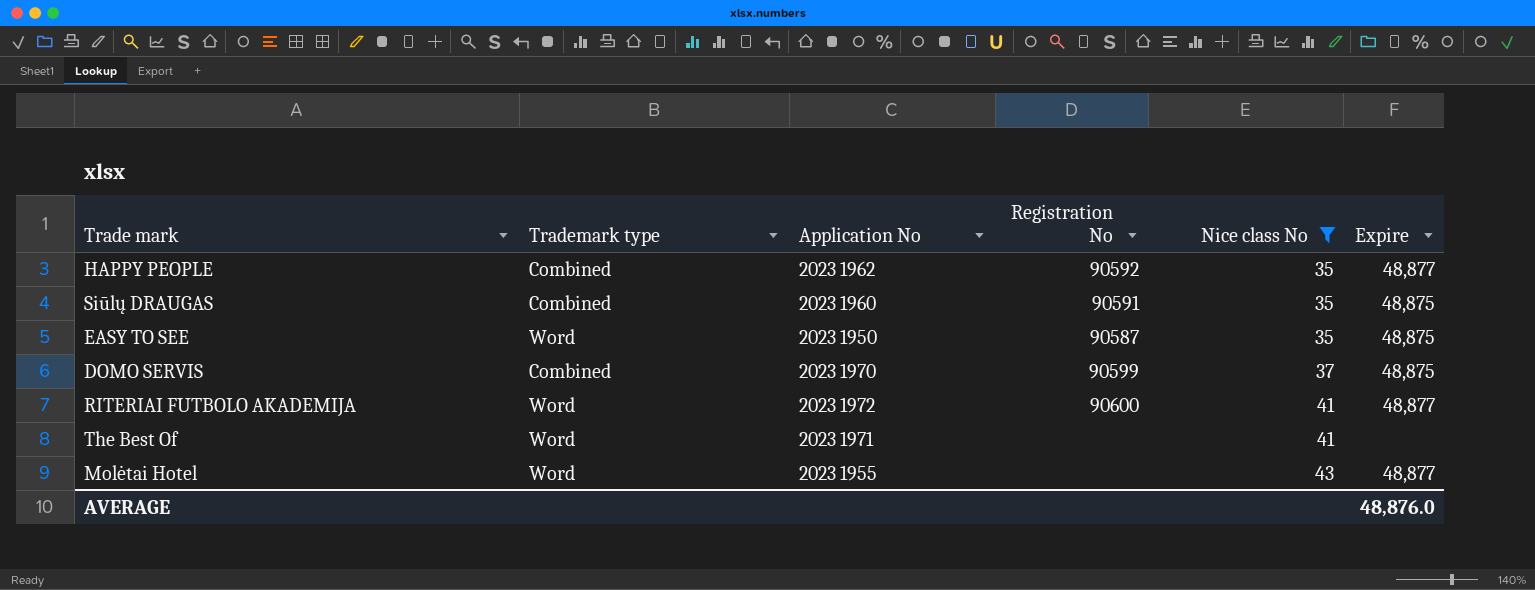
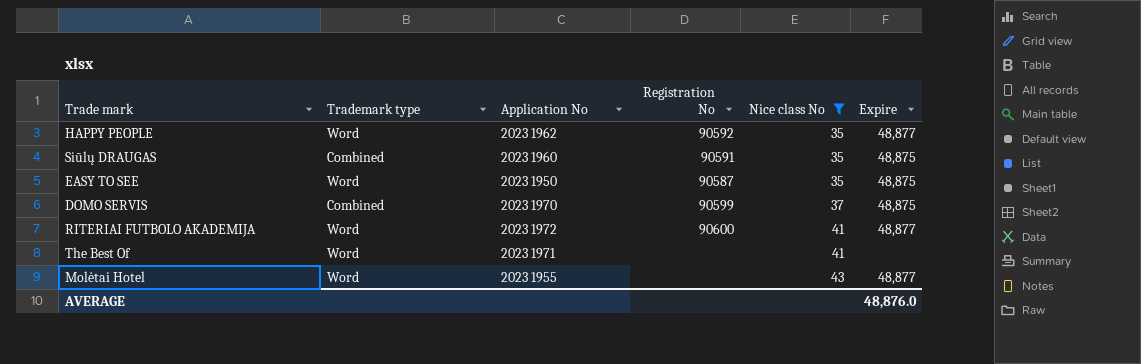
HAPPY PEOPLE | Trademark type: Combined -> Word

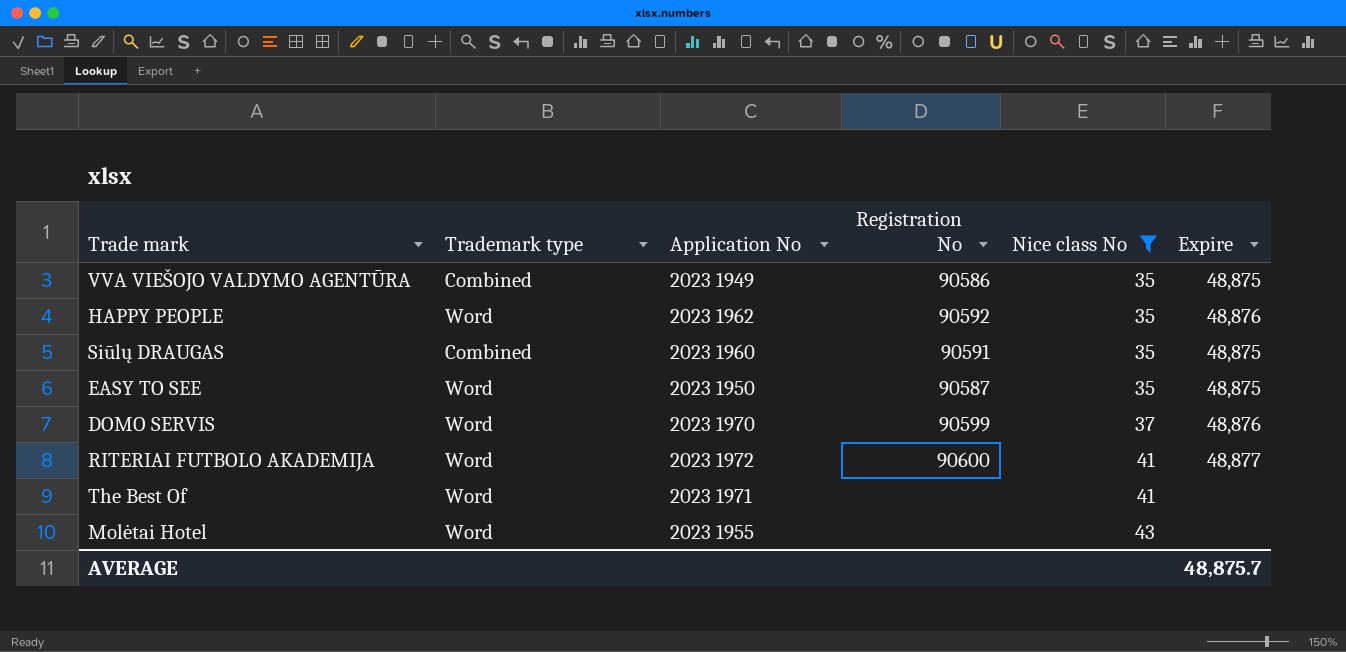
row VVA VIEŠOJO VALDYMO AGENTŪRA: none -> Combined | 2023 1949 | 90586 | 35 | 48,875
HAPPY PEOPLE | Expire: 48,877 -> 48,876
DOMO SERVIS | Trademark type: Combined -> Word
DOMO SERVIS | Expire: 48,875 -> 48,876
Molėtai Hotel | Expire: 48,877 -> none
AVERAGE | Expire: 48,876.0 -> 48,875.7

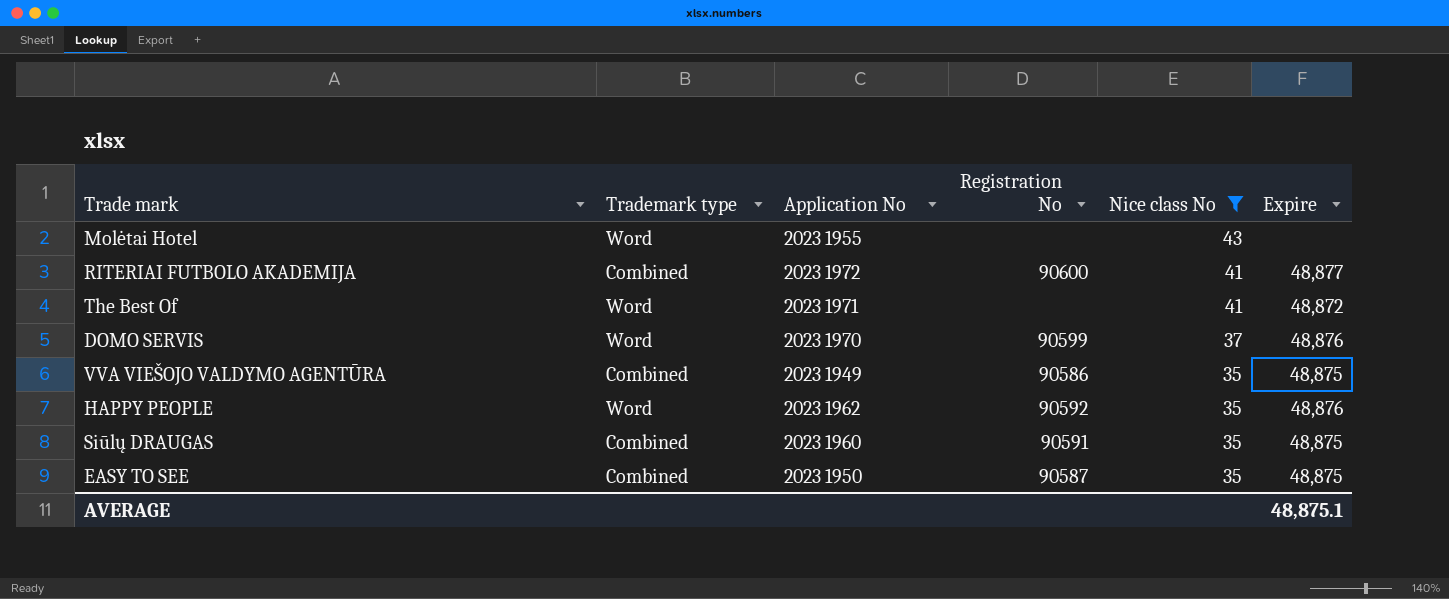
row order: Nice class No ascending -> Nice class No descending
RITERIAI FUTBOLO AKADEMIJA | Trademark type: Word -> Combined
The Best Of | Expire: none -> 48,872
EASY TO SEE | Trademark type: Word -> Combined
AVERAGE | Expire: 48,875.7 -> 48,875.1

